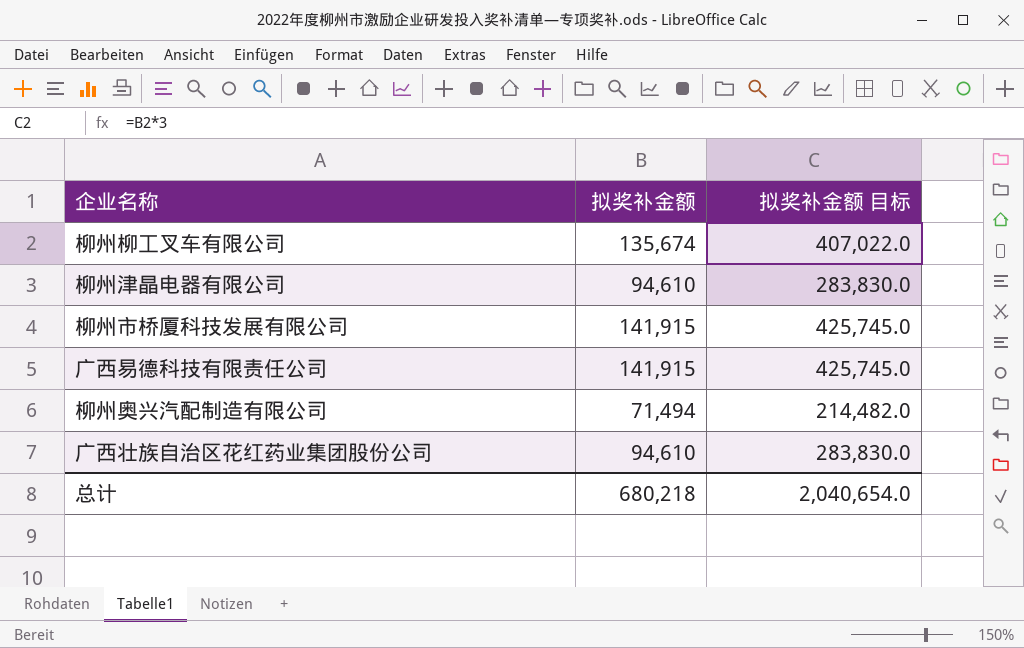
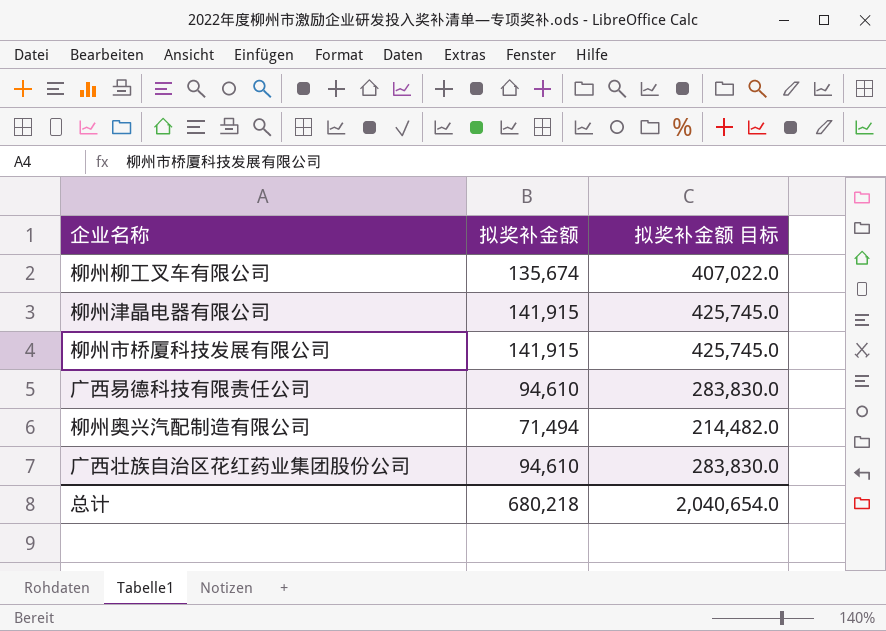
柳州津晶电器有限公司 | 拟奖补金额: 94,610 -> 141,915
柳州津晶电器有限公司 | 拟奖补金额 目标: 283,830.0 -> 425,745.0
广西易德科技有限责任公司 | 拟奖补金额: 141,915 -> 94,610
广西易德科技有限责任公司 | 拟奖补金额 目标: 425,745.0 -> 283,830.0

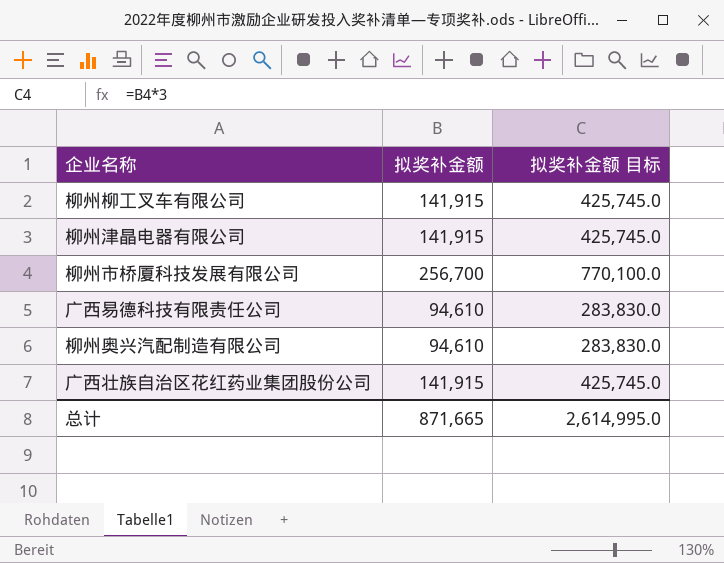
柳州柳工叉车有限公司 | 拟奖补金额: 135,674 -> 141,915
柳州柳工叉车有限公司 | 拟奖补金额 目标: 407,022.0 -> 425,745.0
柳州市桥厦科技发展有限公司 | 拟奖补金额: 141,915 -> 256,700
柳州市桥厦科技发展有限公司 | 拟奖补金额 目标: 425,745.0 -> 770,100.0
柳州奥兴汽配制造有限公司 | 拟奖补金额: 71,494 -> 94,610
柳州奥兴汽配制造有限公司 | 拟奖补金额 目标: 214,482.0 -> 283,830.0
广西壮族自治区花红药业集团股份公司 | 拟奖补金额: 94,610 -> 141,915
广西壮族自治区花红药业集团股份公司 | 拟奖补金额 目标: 283,830.0 -> 425,745.0
总计 | 拟奖补金额: 680,218 -> 871,665
总计 | 拟奖补金额 目标: 2,040,654.0 -> 2,614,995.0

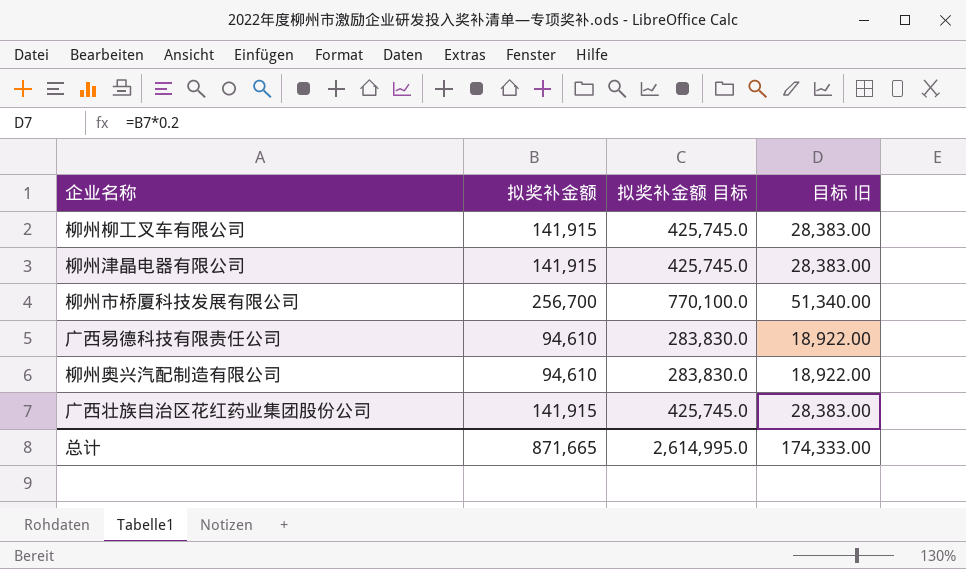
column 目标 旧 | formula: none -> [拟奖补金额] * 0.2

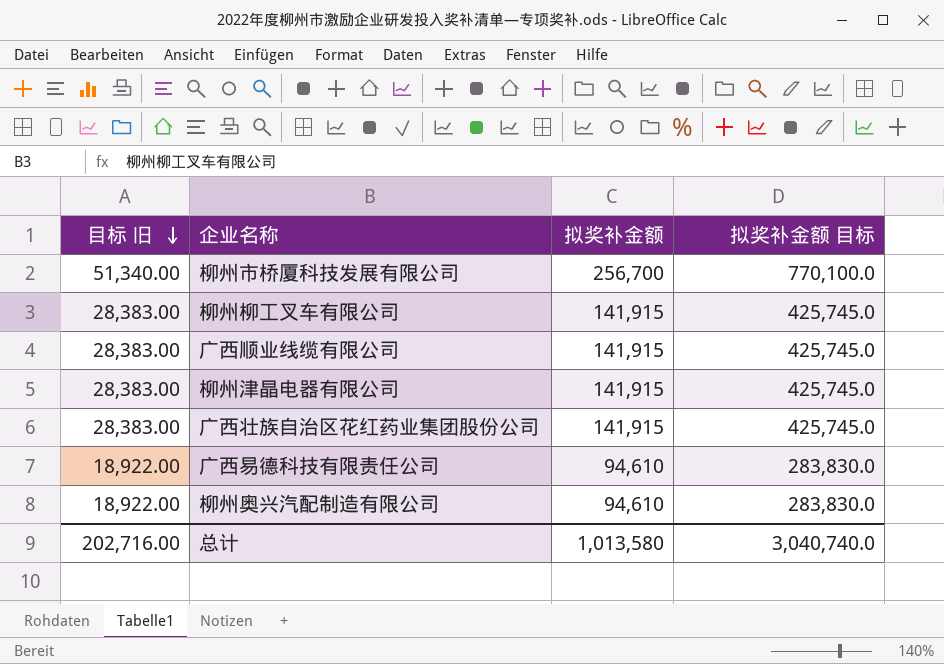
row order: none -> 目标 旧 descending
column 目标 旧 | position: 4 -> 1
row 广西顺业线缆有限公司: none -> 28,383.00 | 141,915 | 425,745.0
总计 | 目标 旧: 174,333.00 -> 202,716.00
总计 | 拟奖补金额: 871,665 -> 1,013,580
总计 | 拟奖补金额 目标: 2,614,995.0 -> 3,040,740.0

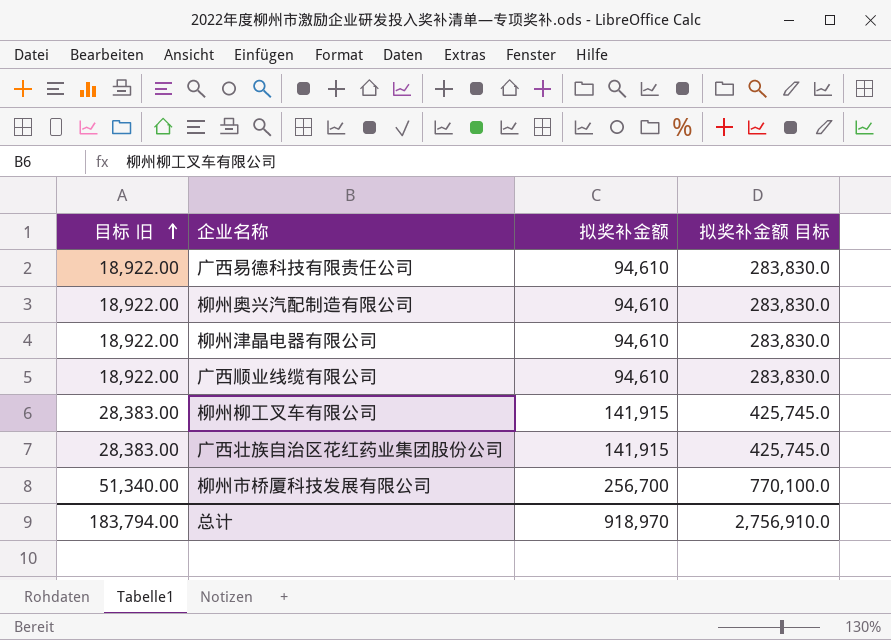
row order: 目标 旧 descending -> 目标 旧 ascending
柳州津晶电器有限公司 | 目标 旧: 28,383.00 -> 18,922.00
柳州津晶电器有限公司 | 拟奖补金额: 141,915 -> 94,610
柳州津晶电器有限公司 | 拟奖补金额 目标: 425,745.0 -> 283,830.0
广西顺业线缆有限公司 | 目标 旧: 28,383.00 -> 18,922.00
广西顺业线缆有限公司 | 拟奖补金额: 141,915 -> 94,610
广西顺业线缆有限公司 | 拟奖补金额 目标: 425,745.0 -> 283,830.0
总计 | 目标 旧: 202,716.00 -> 183,794.00
总计 | 拟奖补金额: 1,013,580 -> 918,970
总计 | 拟奖补金额 目标: 3,040,740.0 -> 2,756,910.0

